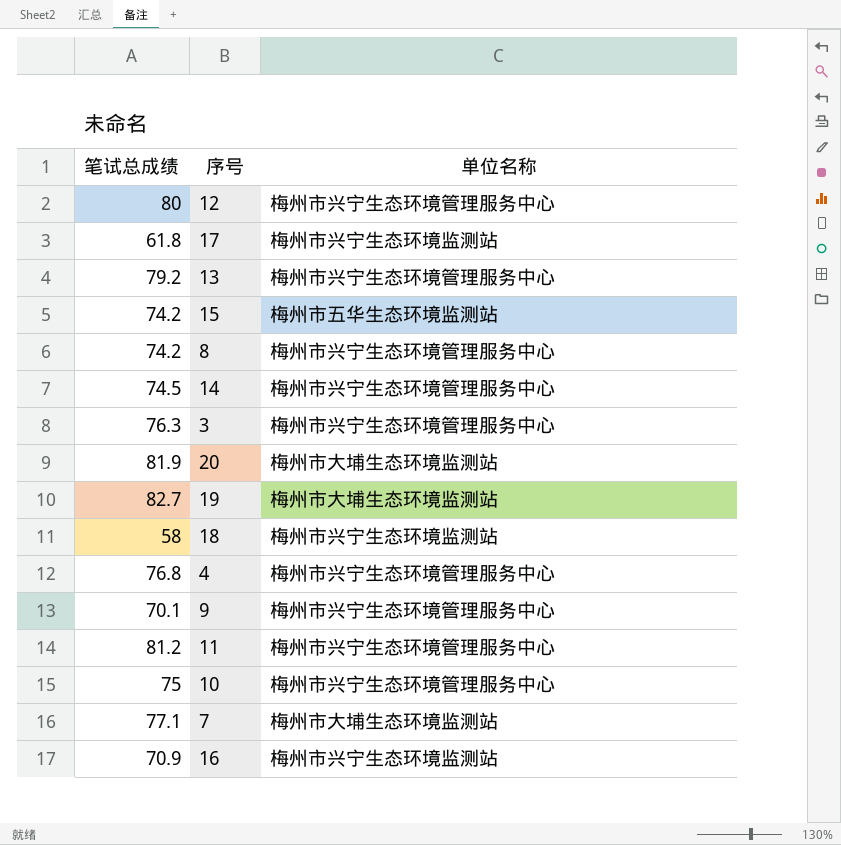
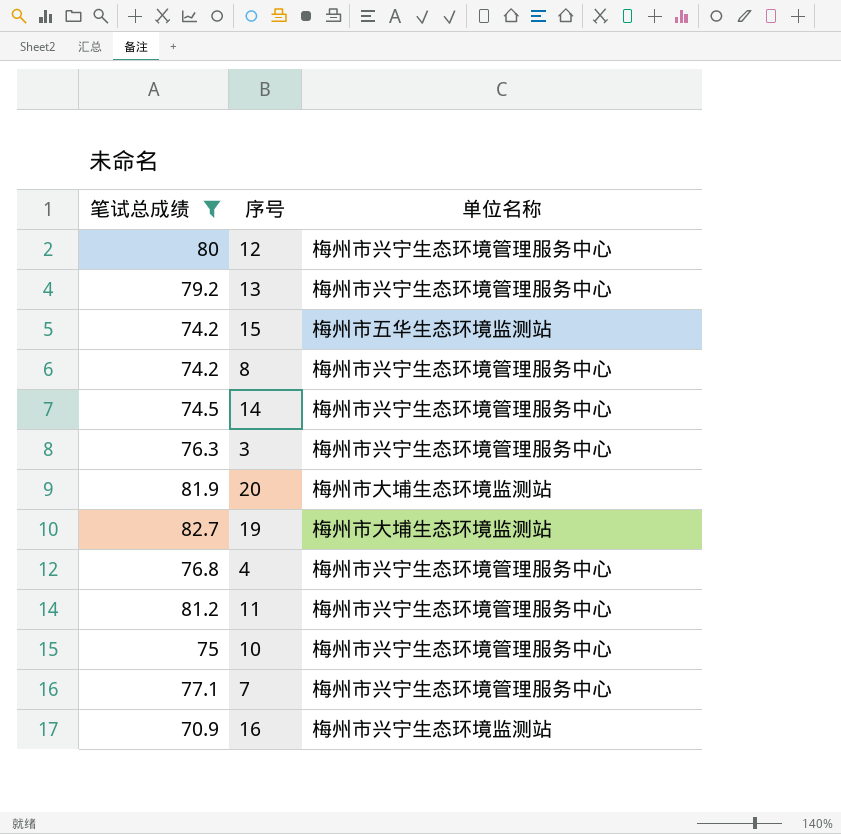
filter: none -> 笔试总成绩 >= 70.9
7 | 单位名称: 梅州市大埔生态环境监测站 -> 梅州市兴宁生态环境管理服务中心

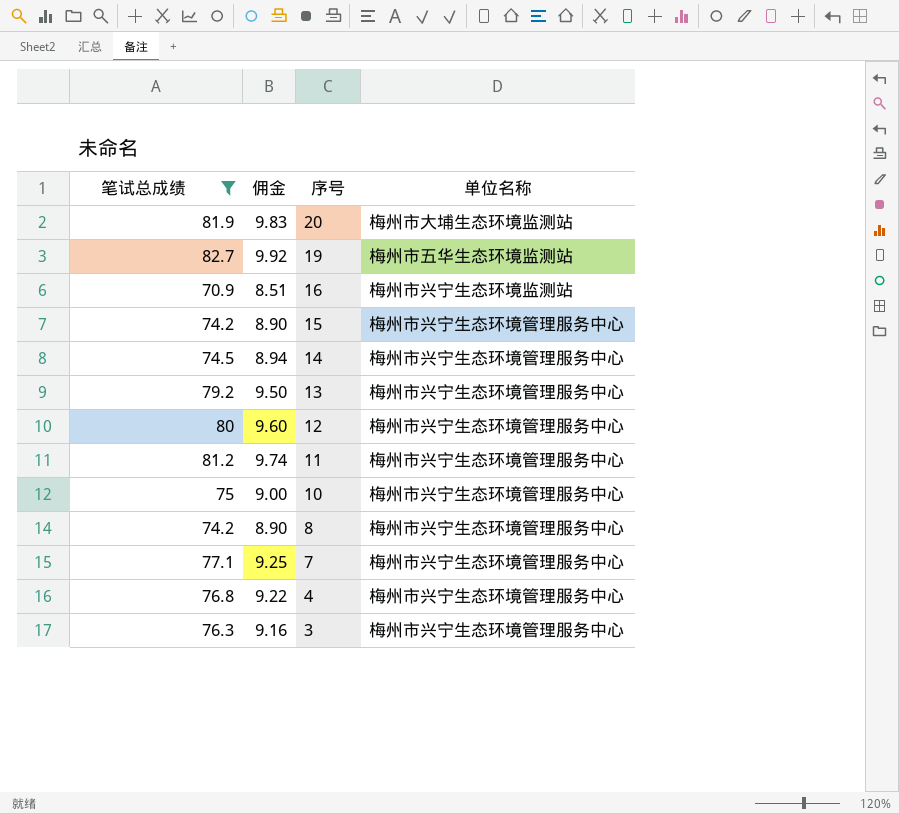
row order: none -> 序号 descending
column 佣金 | formula: none -> [笔试总成绩] * 0.12
19 | 单位名称: 梅州市大埔生态环境监测站 -> 梅州市五华生态环境监测站
15 | 单位名称: 梅州市五华生态环境监测站 -> 梅州市兴宁生态环境管理服务中心

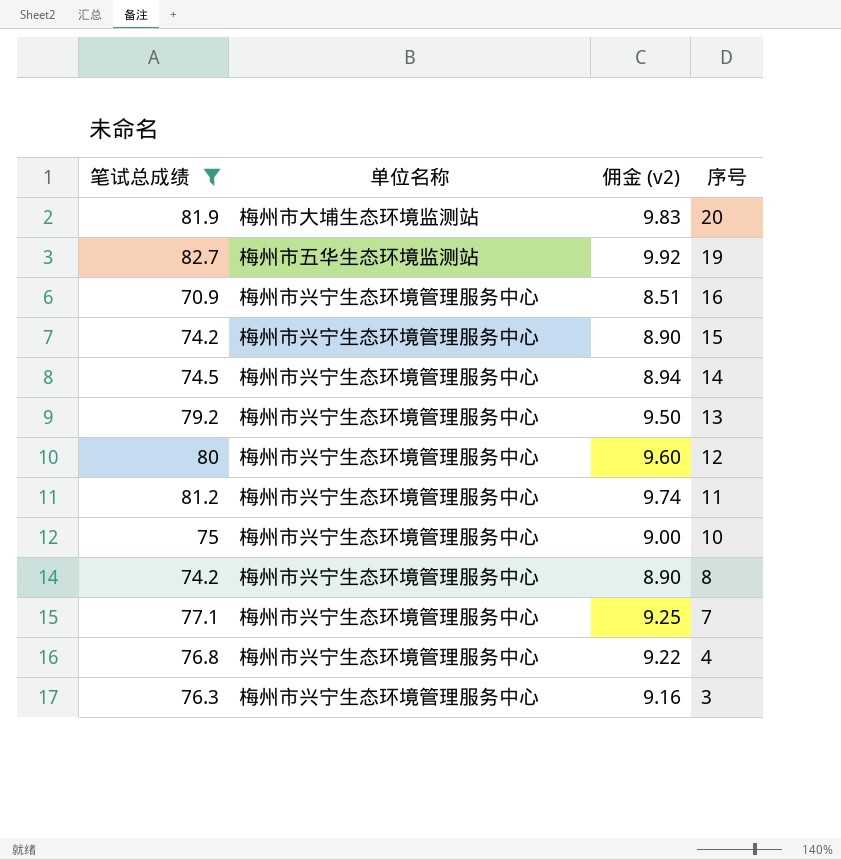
column 单位名称 | position: 4 -> 2
column name: 佣金 -> 佣金 (v2)
16 | 单位名称: 梅州市兴宁生态环境监测站 -> 梅州市兴宁生态环境管理服务中心

